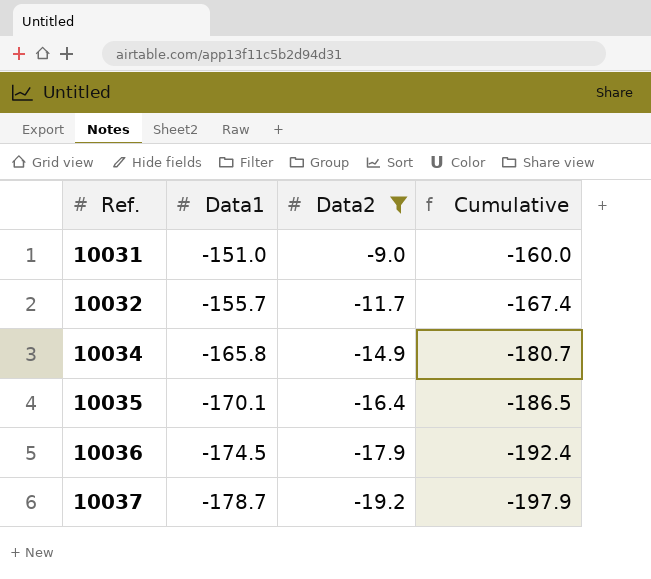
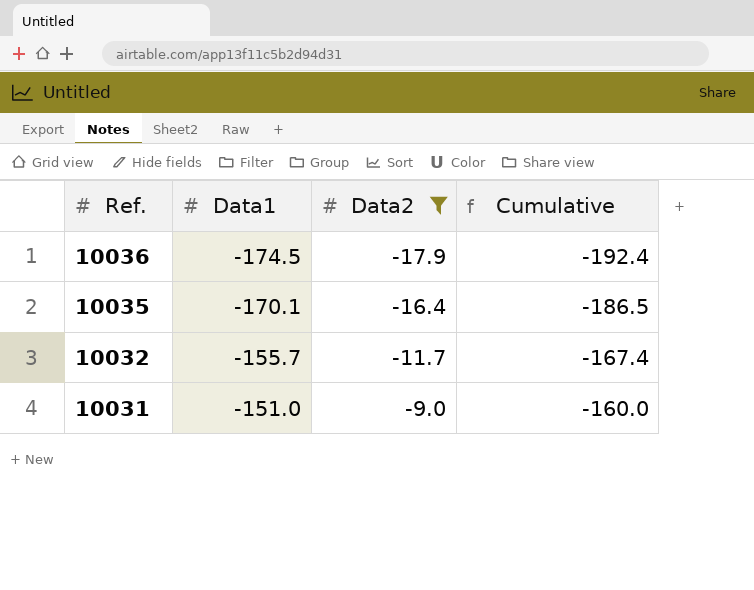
row order: Ref. ascending -> Ref. descending
row 10034: -165.8 | -14.9 | -180.7 -> none
row 10037: -178.7 | -19.2 | -197.9 -> none

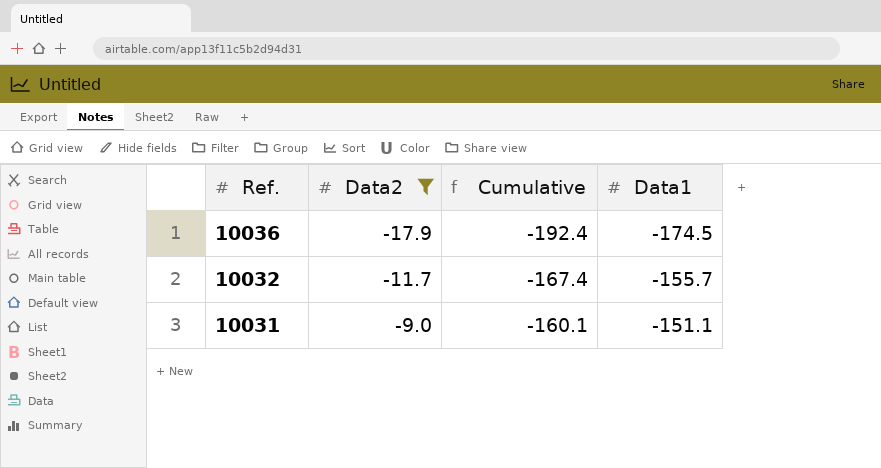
column Data1 | position: 2 -> 4
row 10035: -170.1 | -16.4 | -186.5 -> none
10031 | Cumulative: -160.0 -> -160.1
10031 | Data1: -151.0 -> -151.1

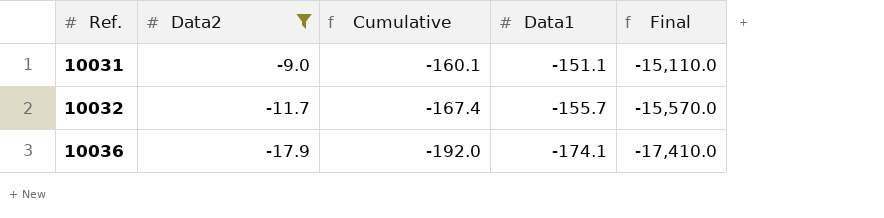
row order: Ref. descending -> Ref. ascending
column Final | formula: none -> [Data1] * 100
10036 | Cumulative: -192.4 -> -192.0
10036 | Data1: -174.5 -> -174.1

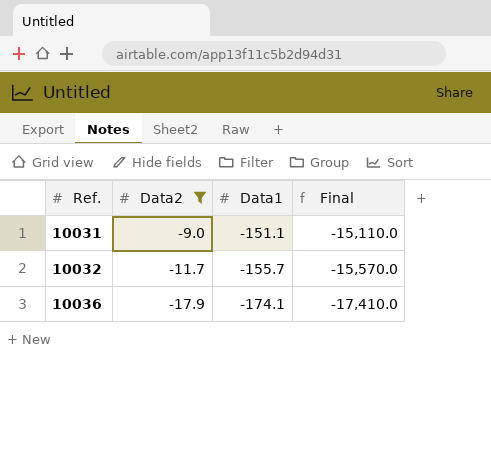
column Cumulative | formula: [Data2] + [Data1] -> none

